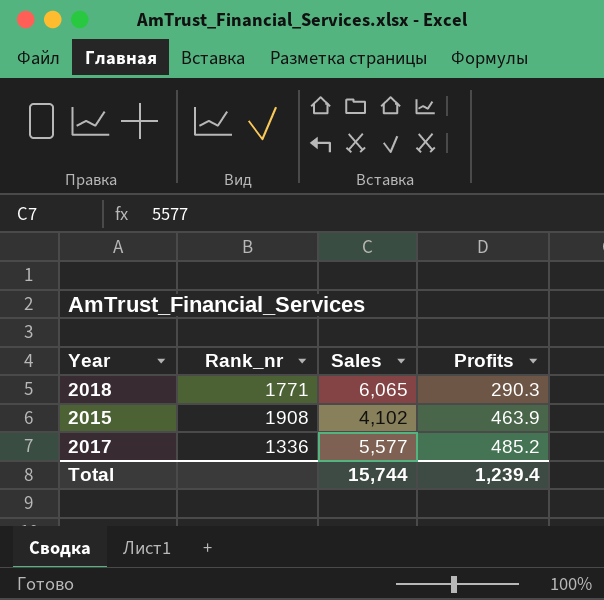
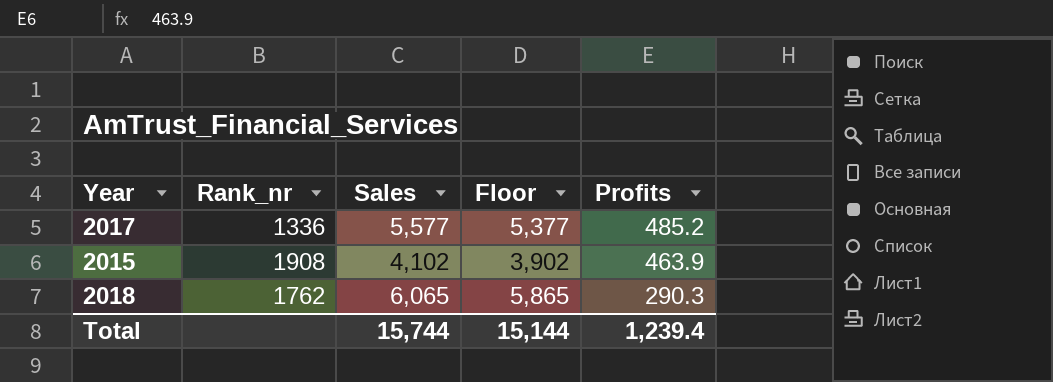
row order: Profits ascending -> Profits descending
column Floor | formula: none -> [Sales] - 200
2018 | Rank_nr: 1771 -> 1762

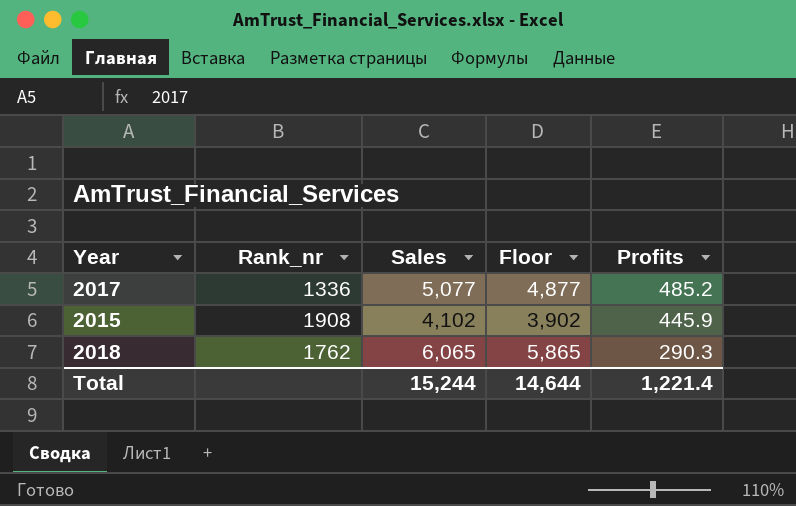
2017 | Sales: 5,577 -> 5,077
2017 | Floor: 5,377 -> 4,877
2015 | Profits: 463.9 -> 445.9
Total | Sales: 15,744 -> 15,244
Total | Floor: 15,144 -> 14,644
Total | Profits: 1,239.4 -> 1,221.4

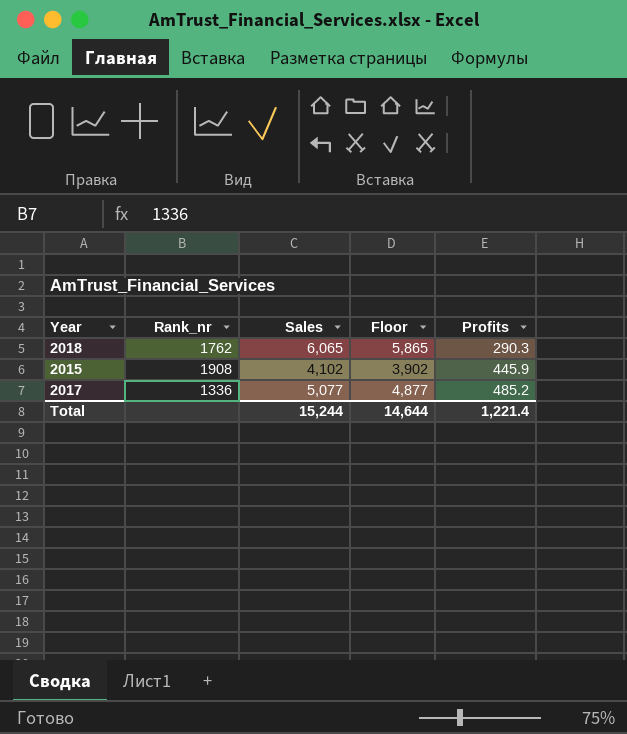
row order: Profits descending -> Profits ascending

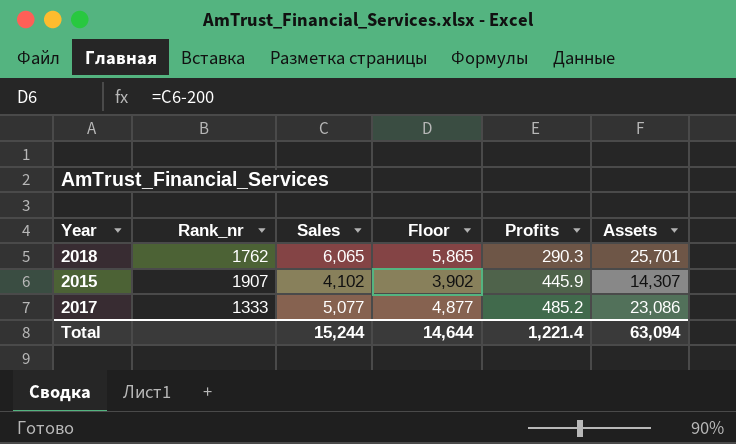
column Assets | position: none -> 6
2015 | Rank_nr: 1908 -> 1907
2017 | Rank_nr: 1336 -> 1333

